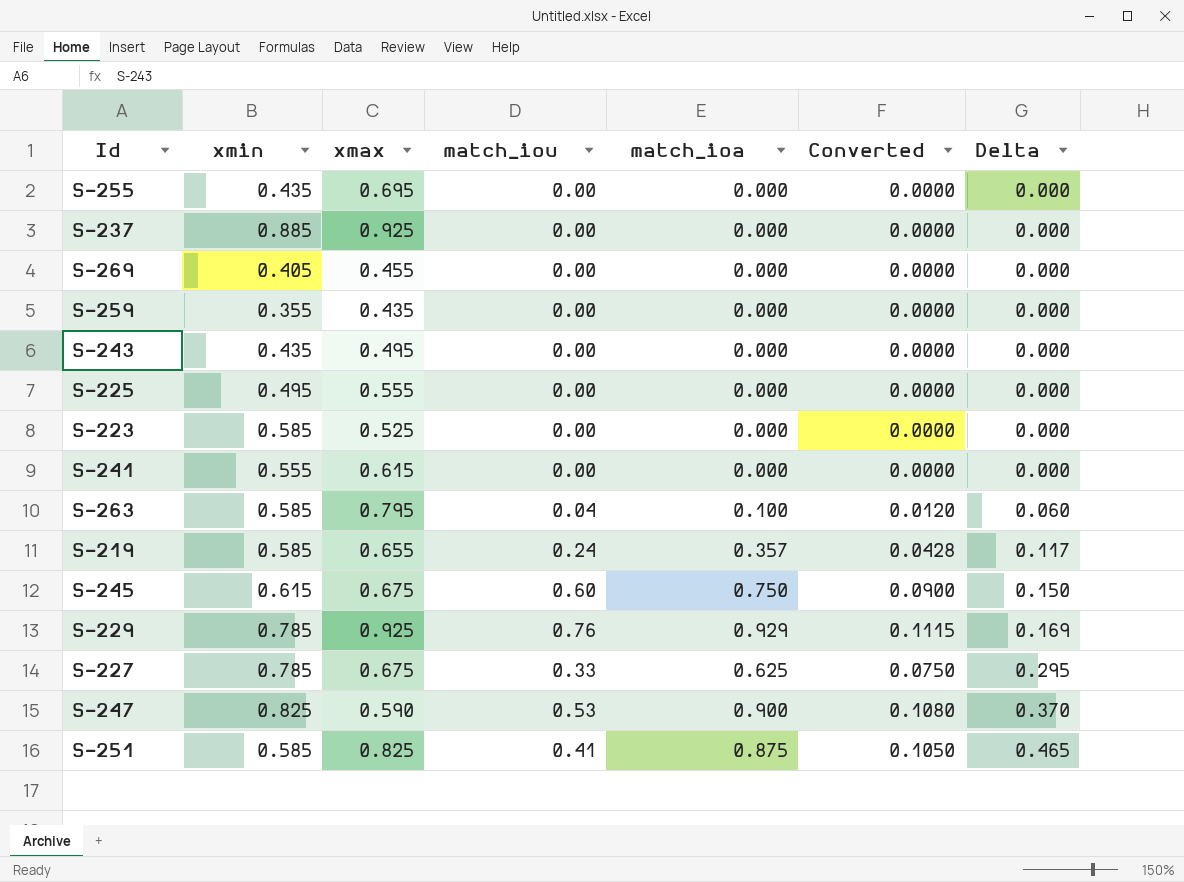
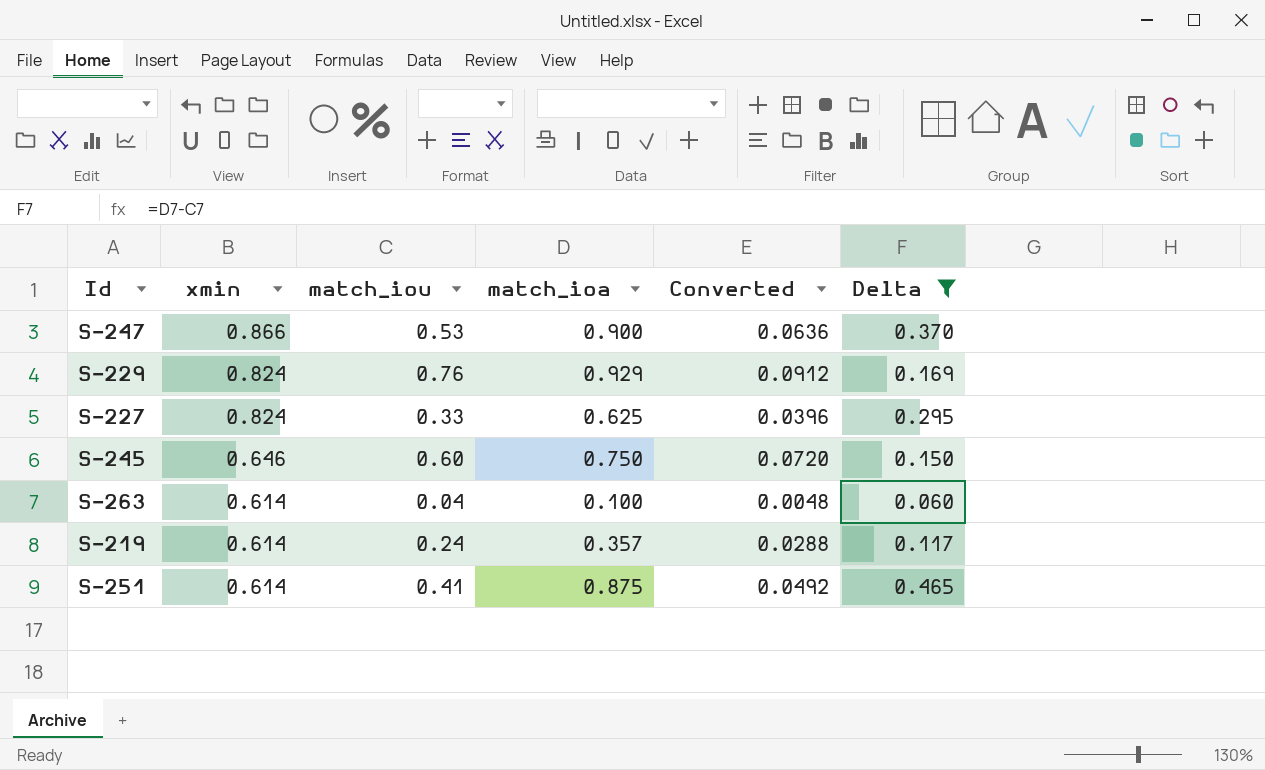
filter: none -> Delta != 0.000
row order: Delta ascending -> xmin descending
column xmax | position: 3 -> none
column Converted | formula: [match_ioa] * 0.12 -> [match_iou] * 0.12
S-247 | xmin: 0.825 -> 0.866
S-229 | xmin: 0.785 -> 0.824
S-227 | xmin: 0.785 -> 0.824
S-245 | xmin: 0.615 -> 0.646
S-263 | xmin: 0.585 -> 0.614
S-219 | xmin: 0.585 -> 0.614
S-251 | xmin: 0.585 -> 0.614

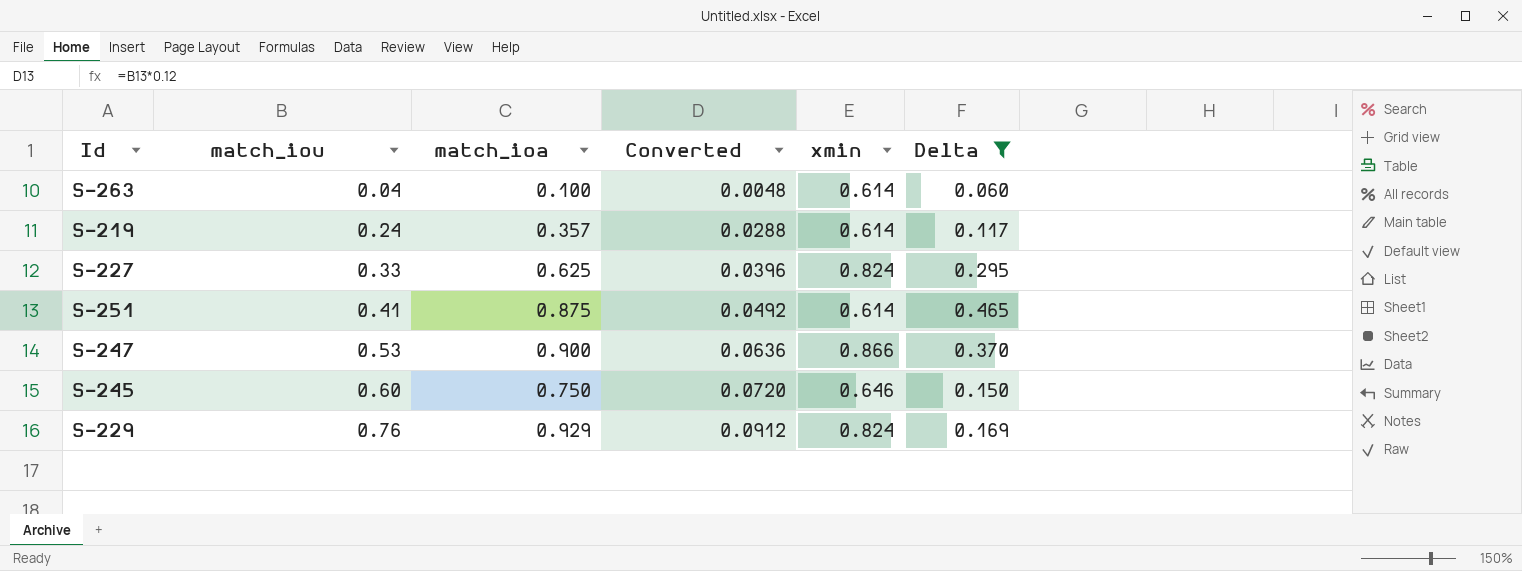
row order: xmin descending -> match_iou ascending
column xmin | position: 2 -> 5

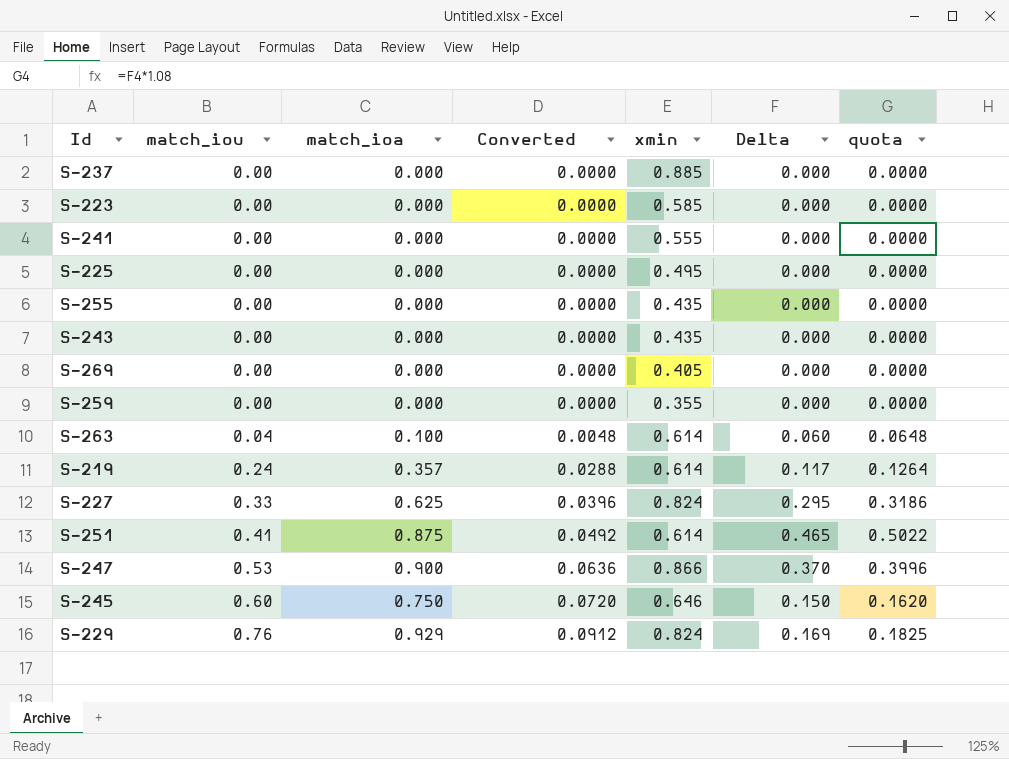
filter: Delta != 0.000 -> none
column quota | formula: none -> [Delta] * 1.08

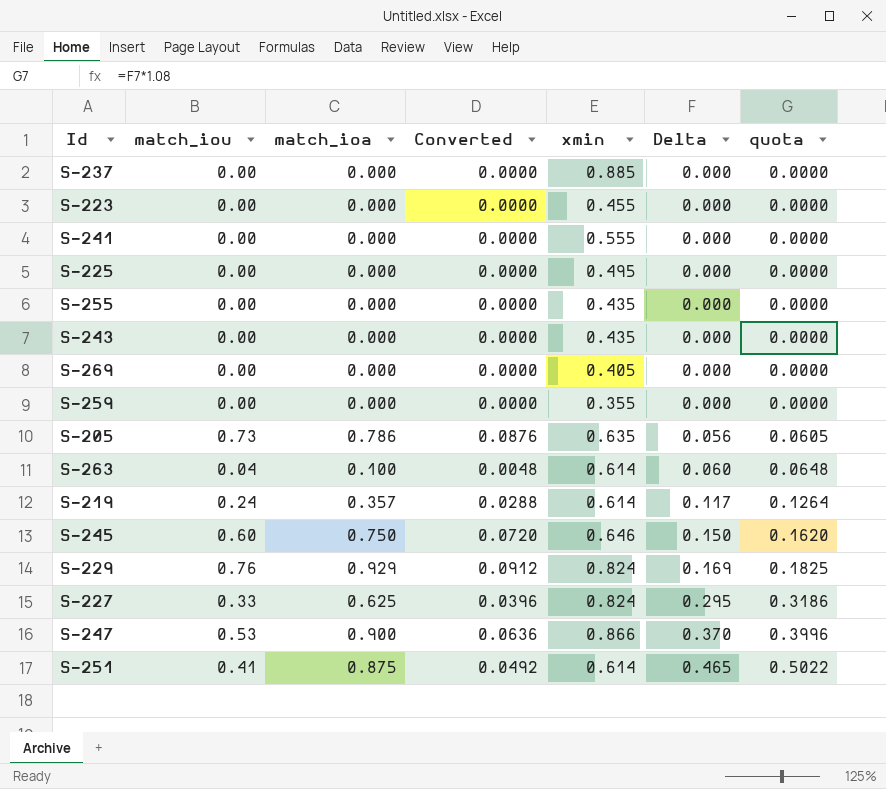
row order: match_iou ascending -> Delta ascending
S-223 | xmin: 0.585 -> 0.455
row S-205: none -> 0.73 | 0.786 | 0.0876 | 0.635 | 0.056 | 0.0605

